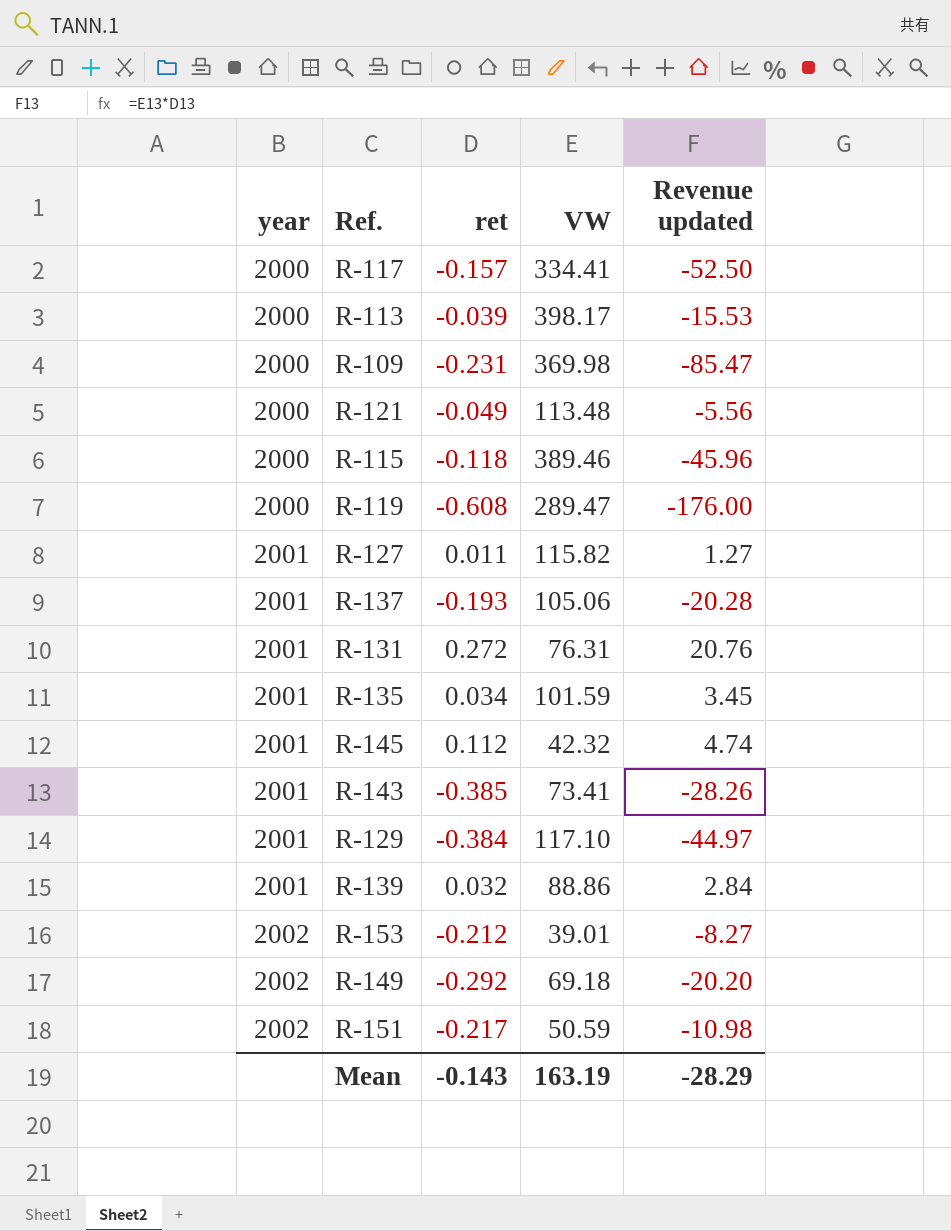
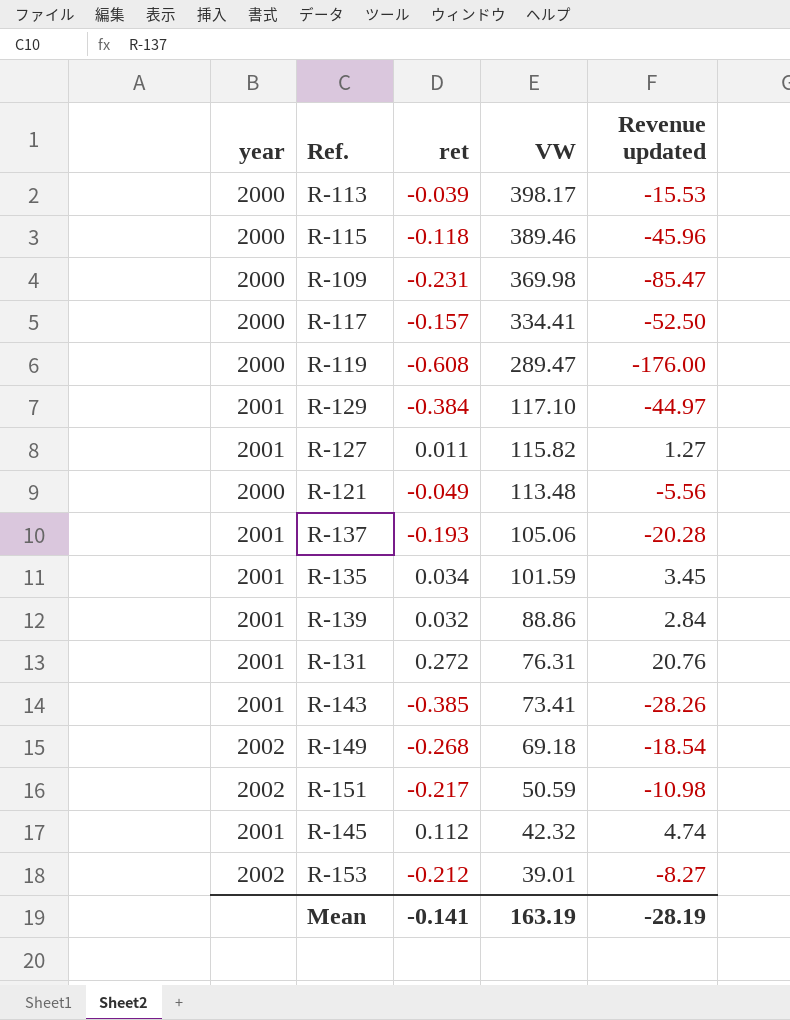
row order: year ascending -> VW descending
R-149 | ret: -0.292 -> -0.268
R-149 | Revenue updated: -20.20 -> -18.54
Mean | ret: -0.143 -> -0.141
Mean | Revenue updated: -28.29 -> -28.19

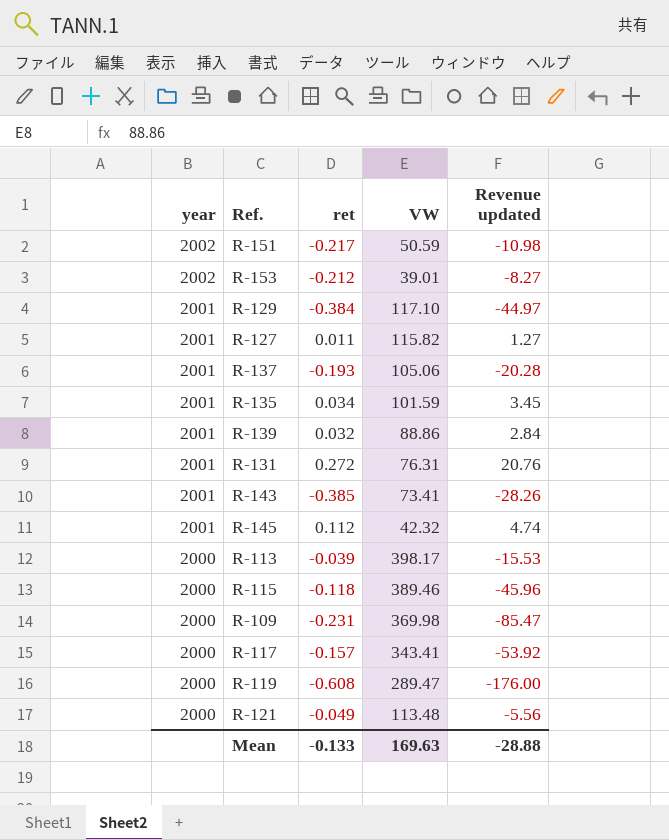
row order: VW descending -> year descending
row R-149: 2002 | -0.268 | 69.18 | -18.54 -> none
R-117 | VW: 334.41 -> 343.41
R-117 | Revenue updated: -52.50 -> -53.92
Mean | ret: -0.141 -> -0.133
Mean | VW: 163.19 -> 169.63
Mean | Revenue updated: -28.19 -> -28.88

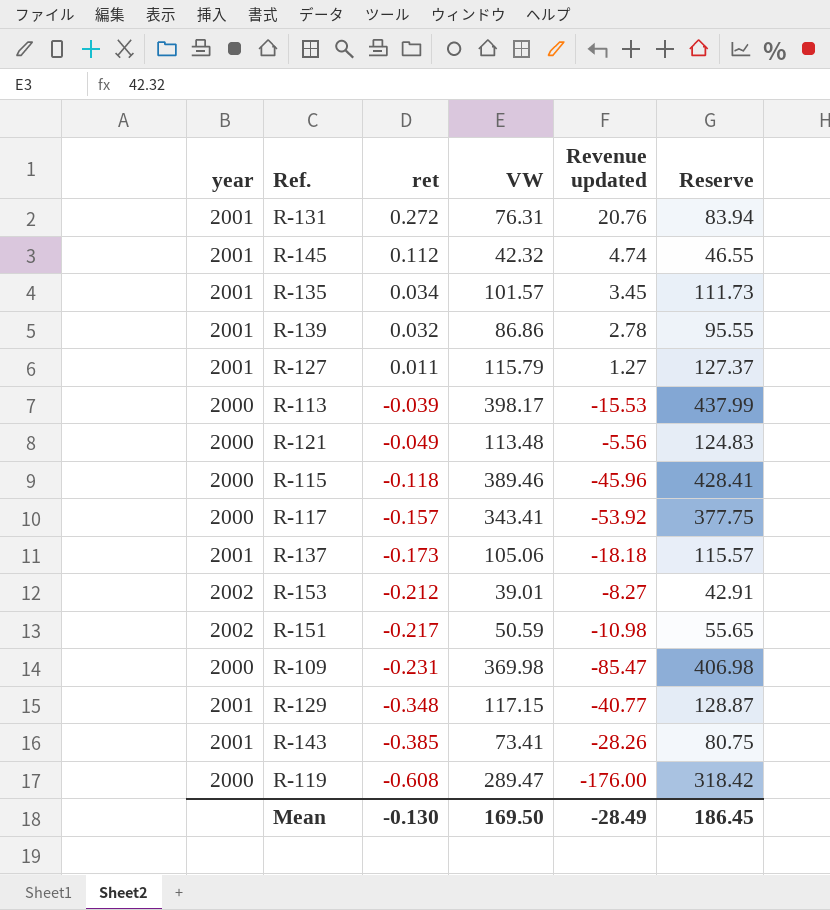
row order: year descending -> ret descending
column Reserve | formula: none -> [VW] * 1.1
R-135 | VW: 101.59 -> 101.57
R-139 | VW: 88.86 -> 86.86
R-139 | Revenue updated: 2.84 -> 2.78
R-127 | VW: 115.82 -> 115.79
R-137 | ret: -0.193 -> -0.173
R-137 | Revenue updated: -20.28 -> -18.18
R-129 | ret: -0.384 -> -0.348
R-129 | VW: 117.10 -> 117.15
R-129 | Revenue updated: -44.97 -> -40.77
Mean | ret: -0.133 -> -0.130
Mean | VW: 169.63 -> 169.50
Mean | Revenue updated: -28.88 -> -28.49

